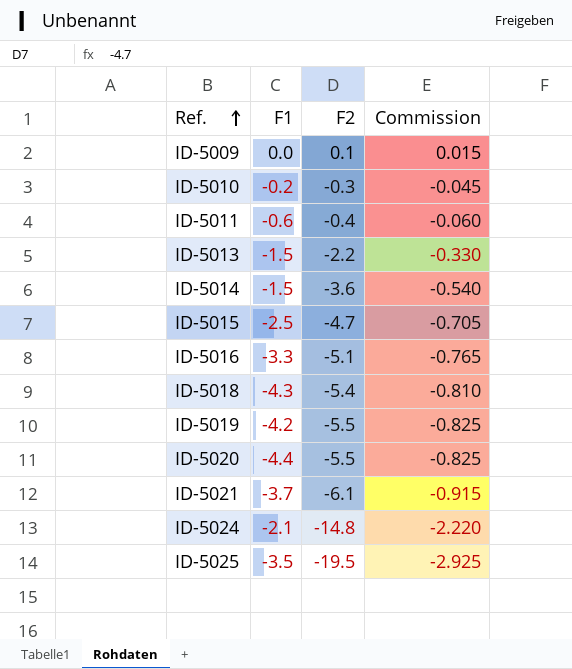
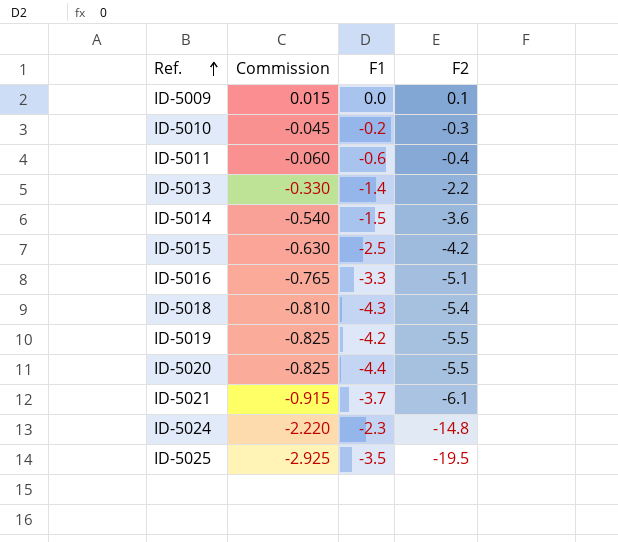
column Commission | position: 4 -> 2
ID-5013 | F1: -1.5 -> -1.4
ID-5015 | Commission: -0.705 -> -0.630
ID-5015 | F2: -4.7 -> -4.2
ID-5024 | F1: -2.1 -> -2.3

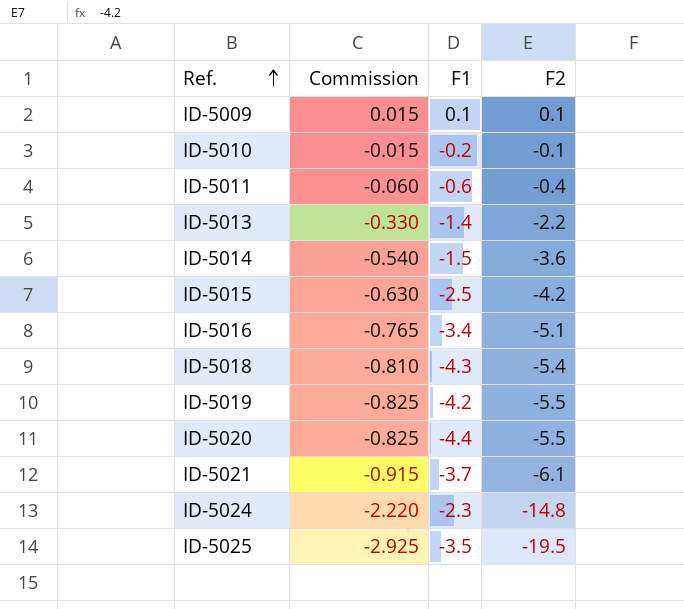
ID-5009 | F1: 0.0 -> 0.1
ID-5010 | Commission: -0.045 -> -0.015
ID-5010 | F2: -0.3 -> -0.1
ID-5016 | F1: -3.3 -> -3.4

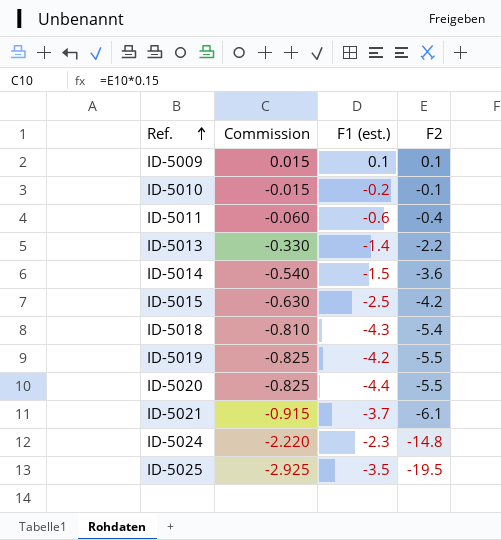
column name: F1 -> F1 (est.)
row ID-5016: -0.765 | -3.4 | -5.1 -> none

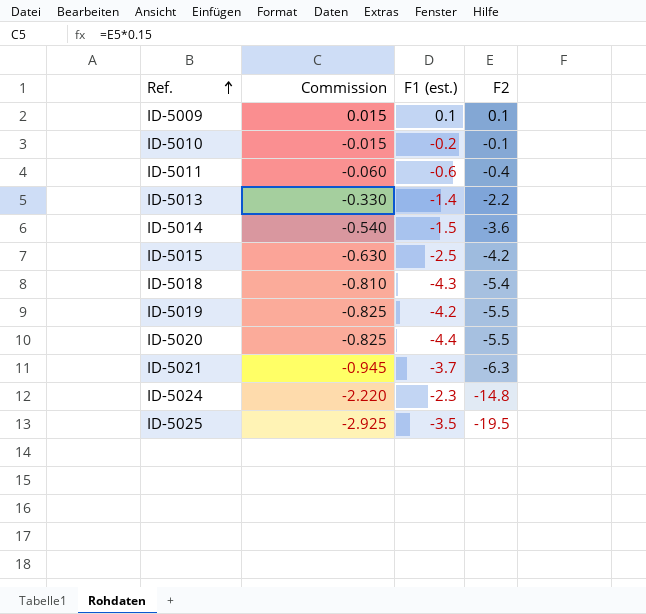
ID-5021 | Commission: -0.915 -> -0.945
ID-5021 | F2: -6.1 -> -6.3

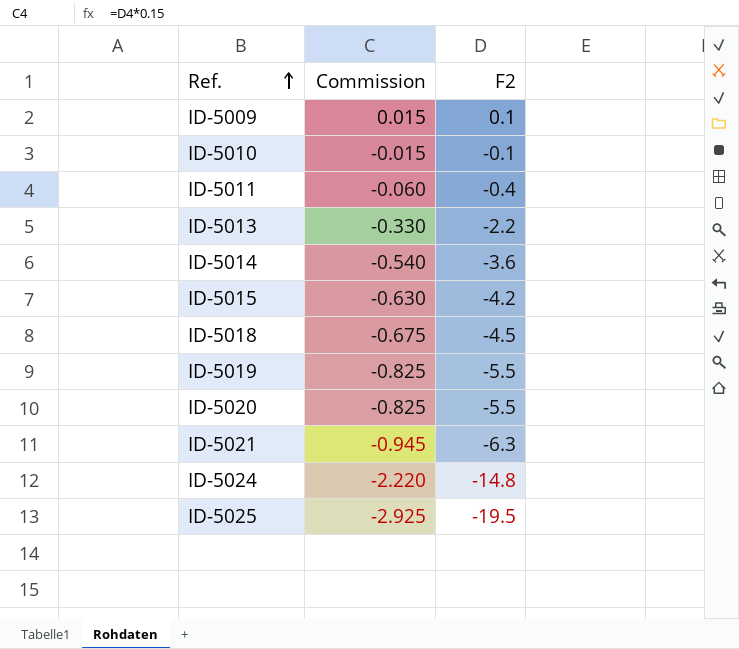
column F1 (est.) | position: 3 -> none
ID-5018 | Commission: -0.810 -> -0.675
ID-5018 | F2: -5.4 -> -4.5

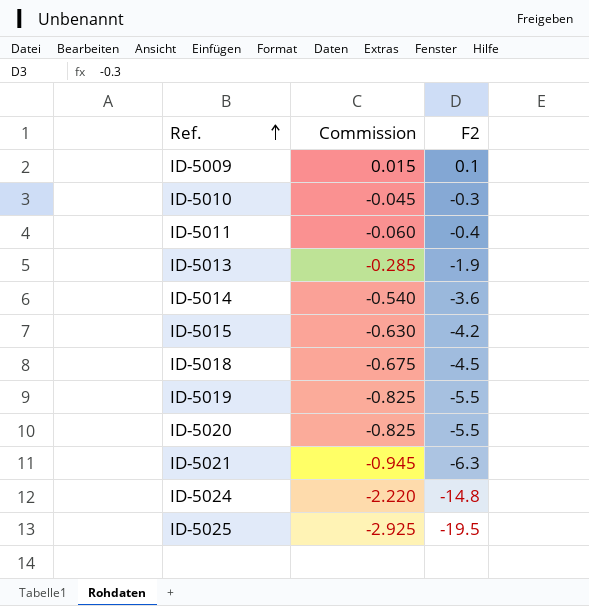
ID-5010 | Commission: -0.015 -> -0.045
ID-5010 | F2: -0.1 -> -0.3
ID-5013 | Commission: -0.330 -> -0.285
ID-5013 | F2: -2.2 -> -1.9

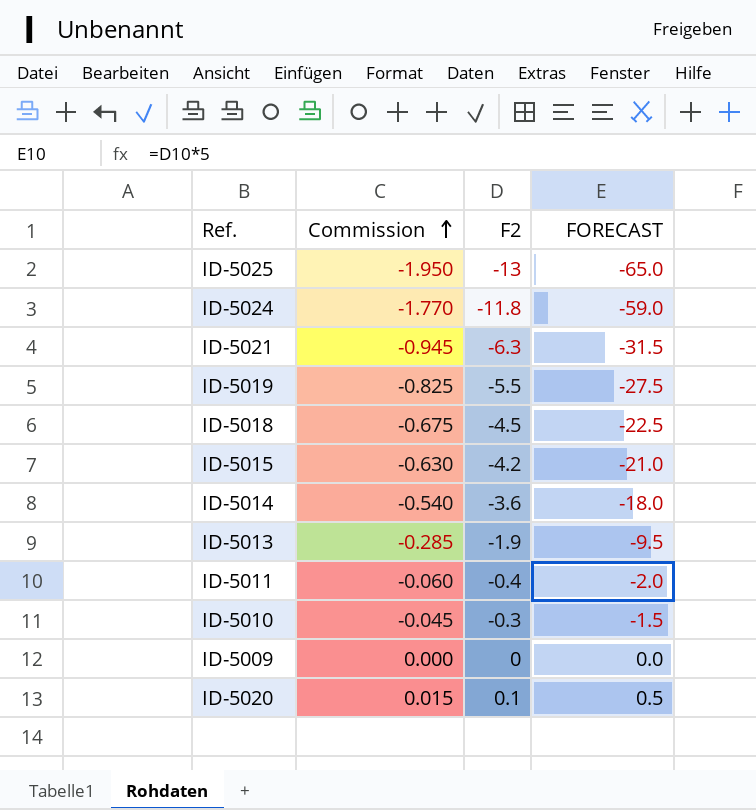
row order: Ref. ascending -> Commission ascending
column FORECAST | formula: none -> [F2] * 5
ID-5025 | Commission: -2.925 -> -1.950
ID-5025 | F2: -19.5 -> -13
ID-5024 | Commission: -2.220 -> -1.770
ID-5024 | F2: -14.8 -> -11.8
ID-5009 | Commission: 0.015 -> 0.000
ID-5009 | F2: 0.1 -> 0
ID-5020 | Commission: -0.825 -> 0.015
ID-5020 | F2: -5.5 -> 0.1

